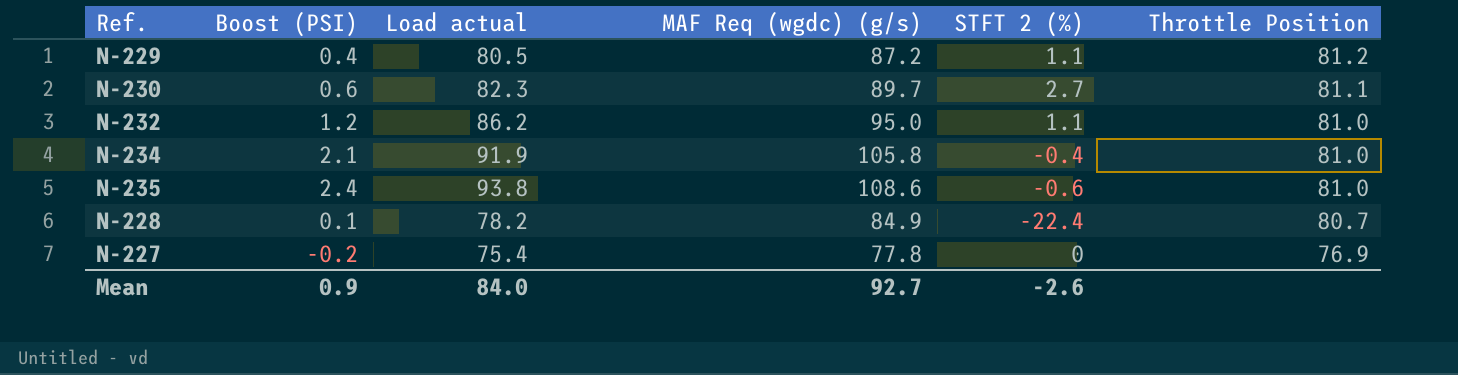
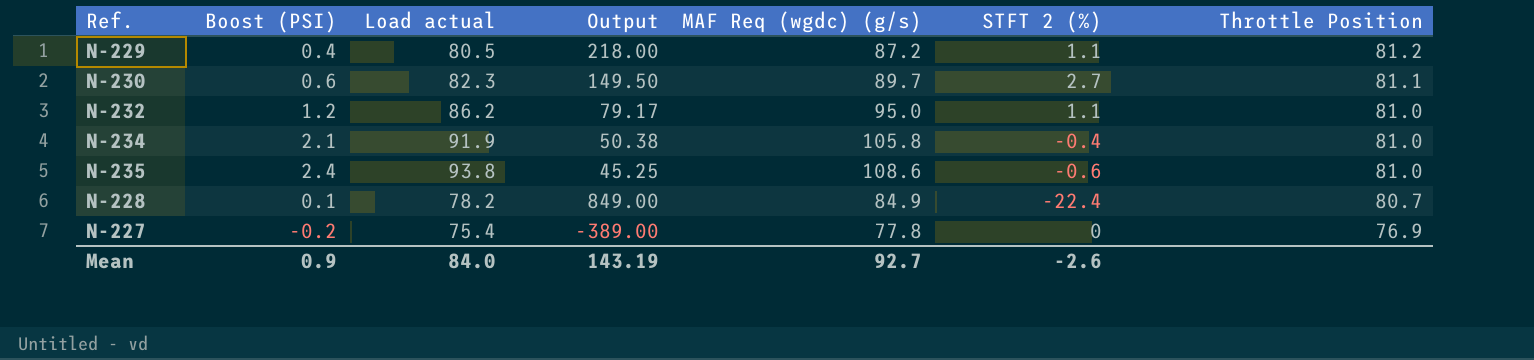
column Output | formula: none -> [MAF Req (wgdc) (g/s)] / [Boost (PSI)]

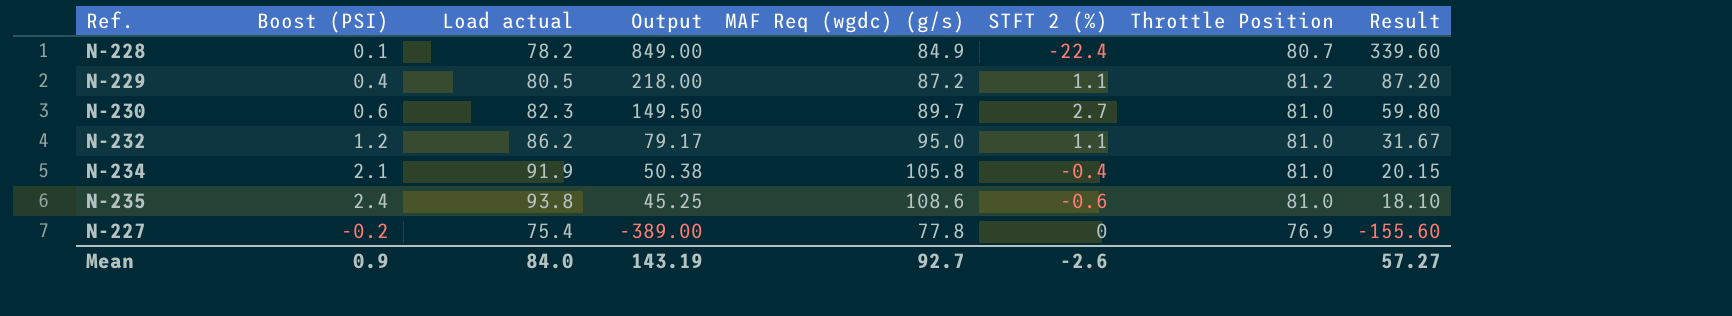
row order: Throttle Position descending -> Output descending
column Result | formula: none -> [Output] * 0.4
N-230 | Throttle Position: 81.1 -> 81.0

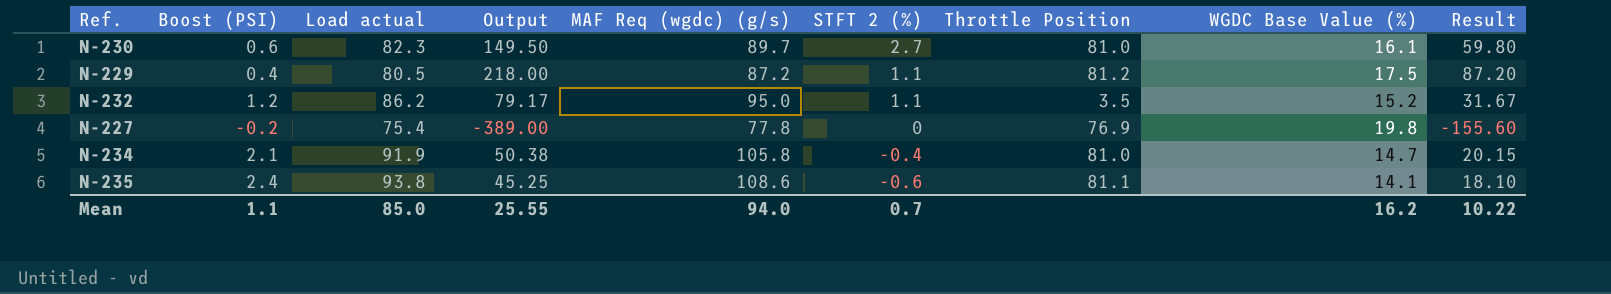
row order: Output descending -> STFT 2 (%) descending
column WGDC Base Value (%) | position: none -> 8
row N-228: 0.1 | 78.2 | 849.00 | 84.9 | -22.4 | 80.7 | 339.60 -> none
N-232 | Throttle Position: 81.0 -> 3.5
N-235 | Throttle Position: 81.0 -> 81.1
Mean | Boost (PSI): 0.9 -> 1.1
Mean | Load actual: 84.0 -> 85.0
Mean | Output: 143.19 -> 25.55
Mean | MAF Req (wgdc) (g/s): 92.7 -> 94.0
Mean | STFT 2 (%): -2.6 -> 0.7
Mean | Result: 57.27 -> 10.22

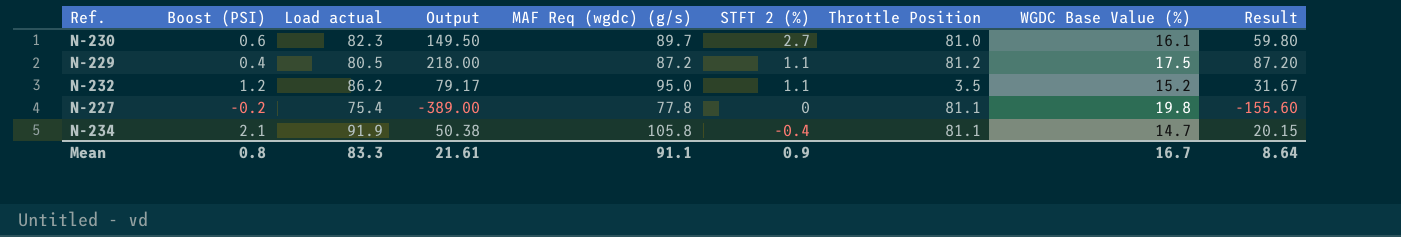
row N-235: 2.4 | 93.8 | 45.25 | 108.6 | -0.6 | 81.1 | 14.1 | 18.10 -> none
N-227 | Throttle Position: 76.9 -> 81.1
N-234 | Throttle Position: 81.0 -> 81.1
Mean | Boost (PSI): 1.1 -> 0.8
Mean | Load actual: 85.0 -> 83.3
Mean | Output: 25.55 -> 21.61
Mean | MAF Req (wgdc) (g/s): 94.0 -> 91.1
Mean | STFT 2 (%): 0.7 -> 0.9
Mean | WGDC Base Value (%): 16.2 -> 16.7
Mean | Result: 10.22 -> 8.64

